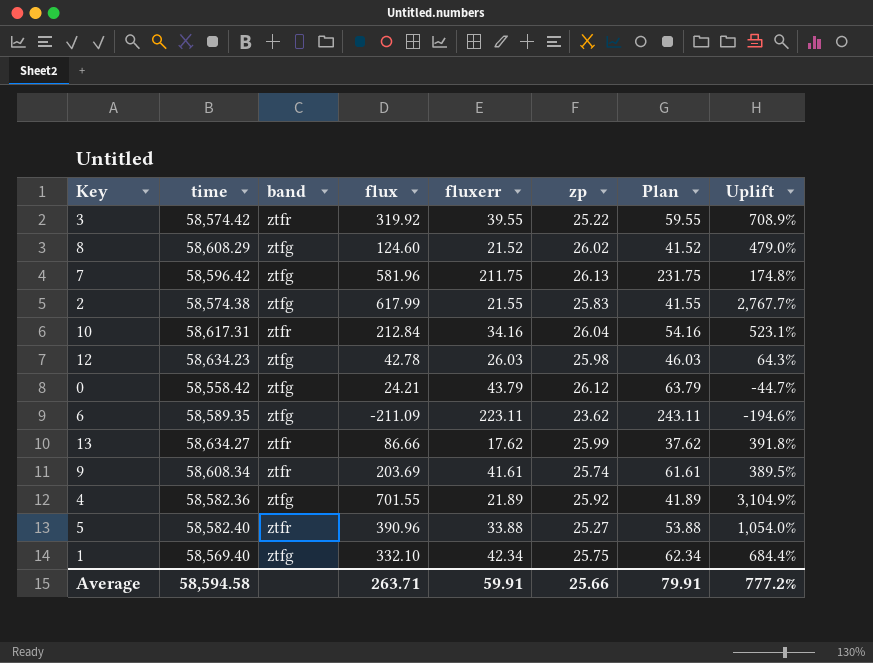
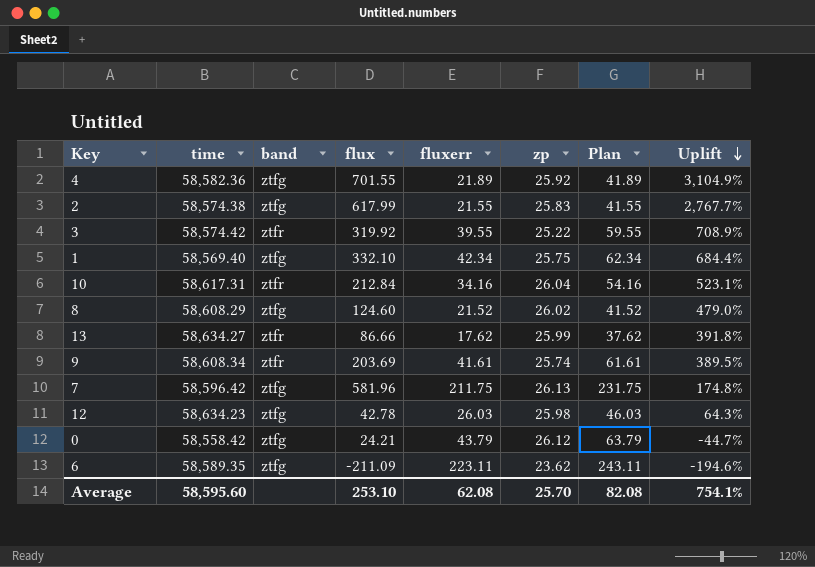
row order: none -> Uplift descending
row 5: 58,582.40 | ztfr | 390.96 | 33.88 | 25.27 | 53.88 | 1,054.0% -> none
Average | time: 58,594.58 -> 58,595.60
Average | flux: 263.71 -> 253.10
Average | fluxerr: 59.91 -> 62.08
Average | zp: 25.66 -> 25.70
Average | Plan: 79.91 -> 82.08
Average | Uplift: 777.2% -> 754.1%

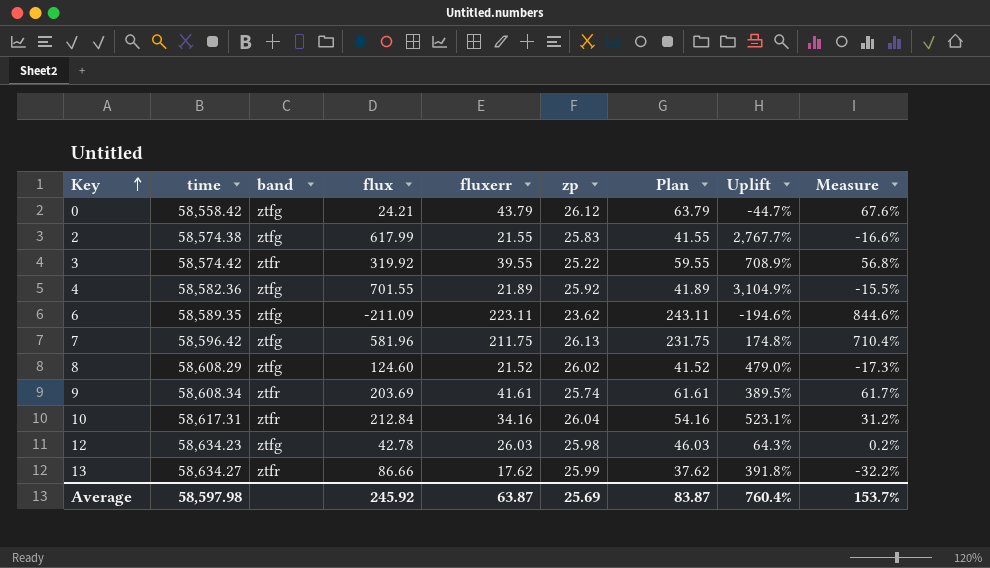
row order: Uplift descending -> Key ascending
column Measure | formula: none -> ([fluxerr] - [zp]) / [zp]
row 1: 58,569.40 | ztfg | 332.10 | 42.34 | 25.75 | 62.34 | 684.4% -> none
Average | time: 58,595.60 -> 58,597.98
Average | flux: 253.10 -> 245.92
Average | fluxerr: 62.08 -> 63.87
Average | zp: 25.70 -> 25.69
Average | Plan: 82.08 -> 83.87
Average | Uplift: 754.1% -> 760.4%

